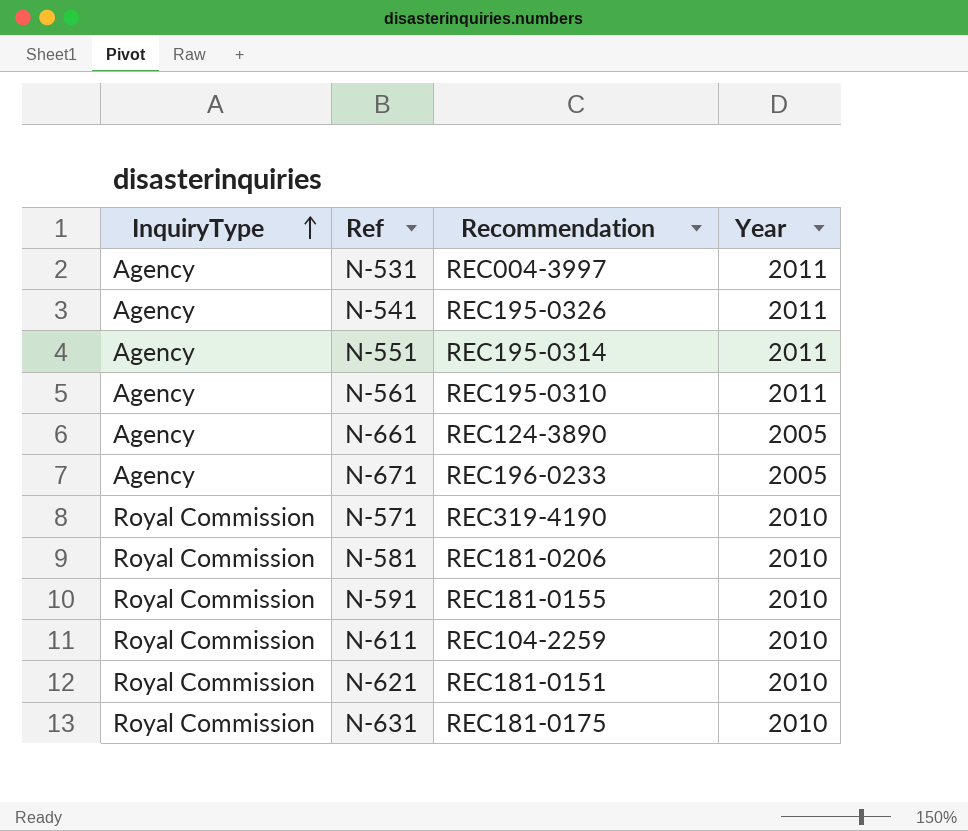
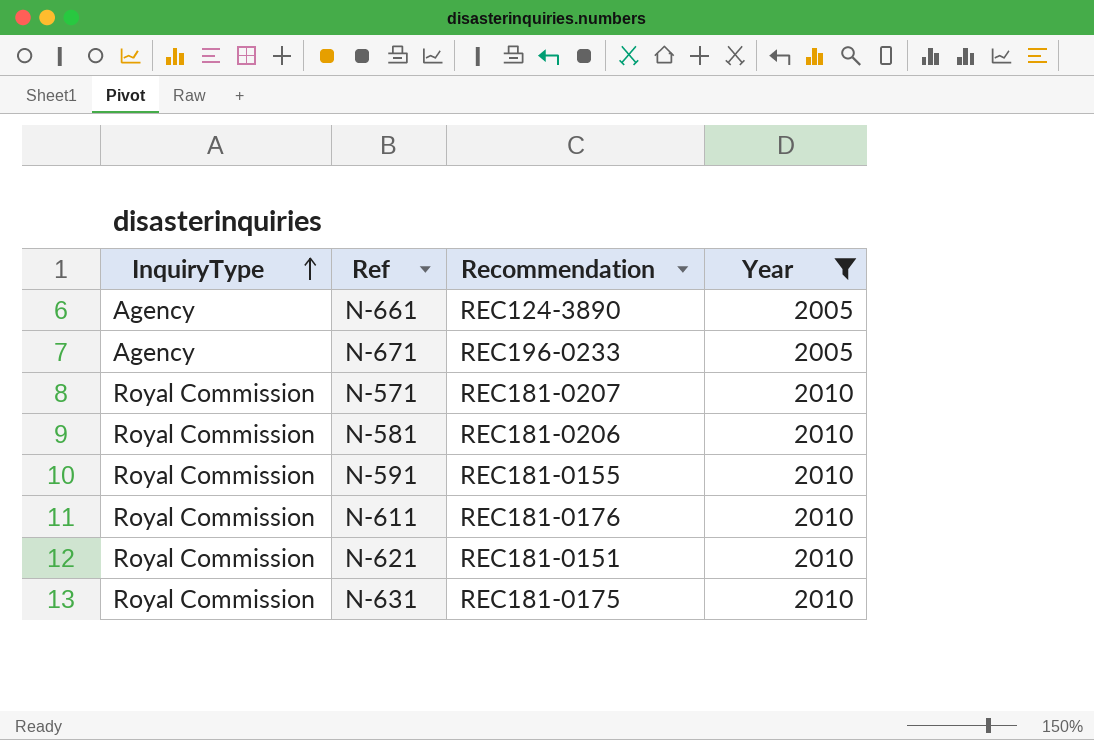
filter: none -> Year != 2011
N-571 | Recommendation: REC319-4190 -> REC181-0207
N-611 | Recommendation: REC104-2259 -> REC181-0176

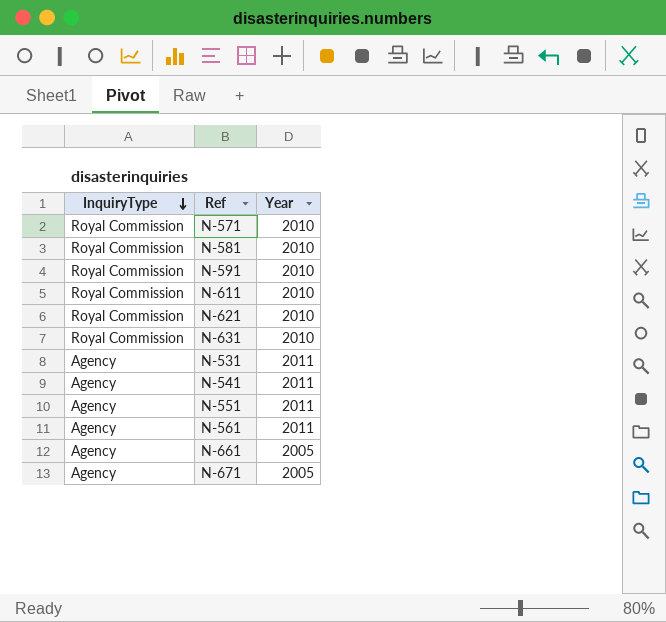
filter: Year != 2011 -> none
row order: InquiryType ascending -> InquiryType descending
column Recommendation | position: 3 -> none

